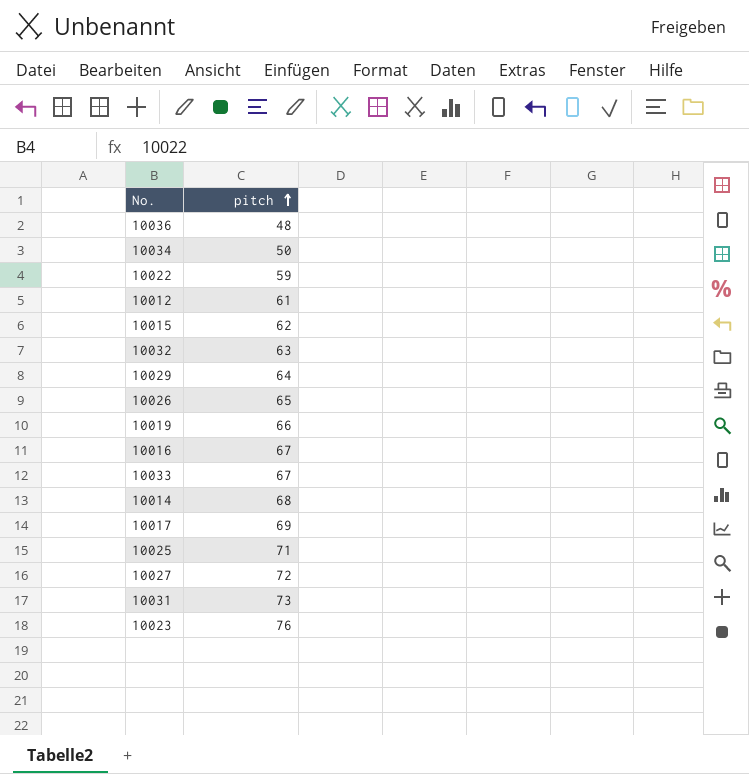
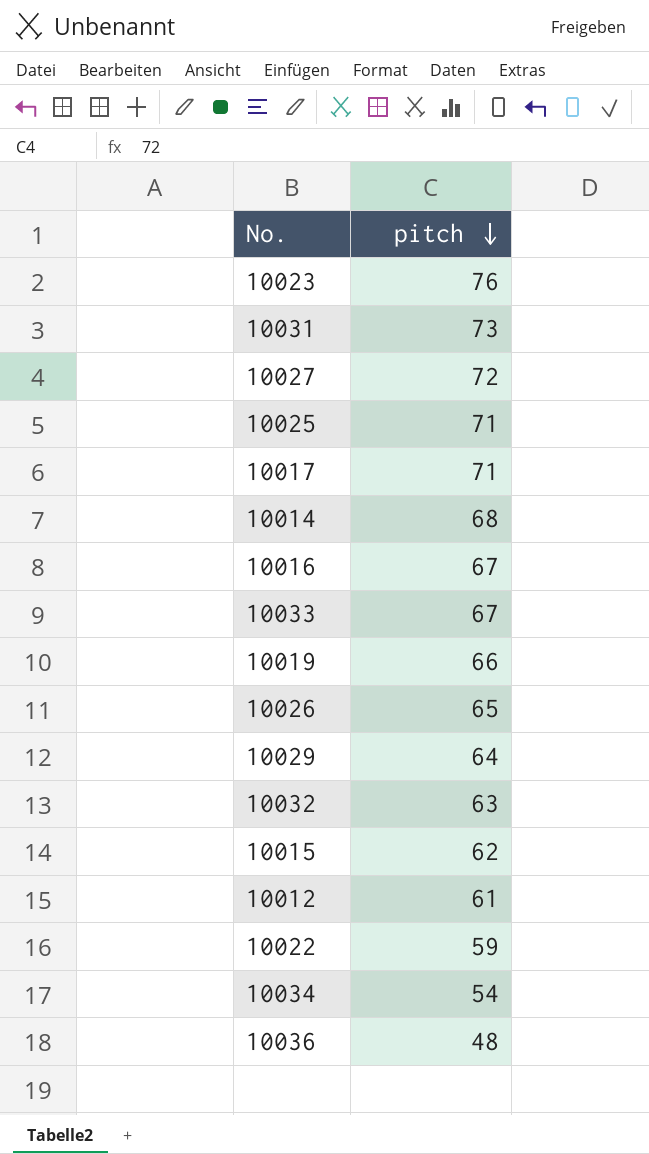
row order: pitch ascending -> pitch descending
10017 | pitch: 69 -> 71
10034 | pitch: 50 -> 54

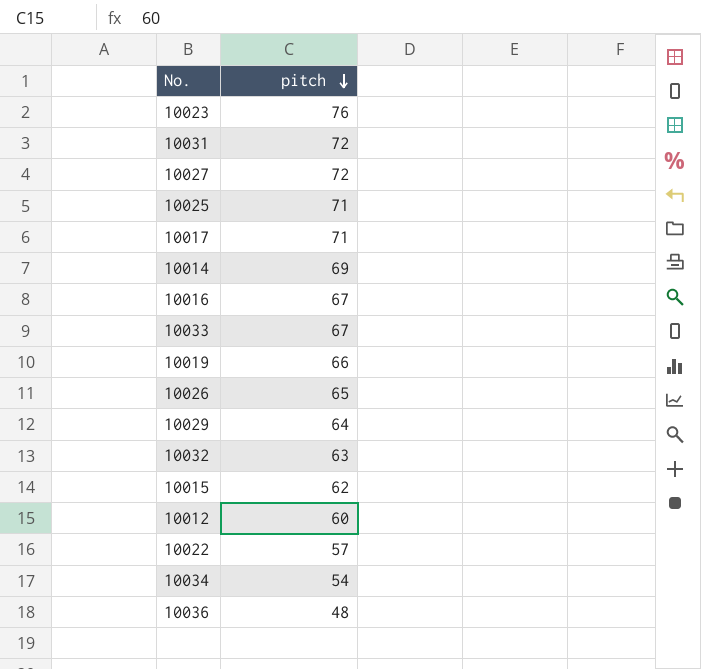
10031 | pitch: 73 -> 72
10014 | pitch: 68 -> 69
10012 | pitch: 61 -> 60
10022 | pitch: 59 -> 57

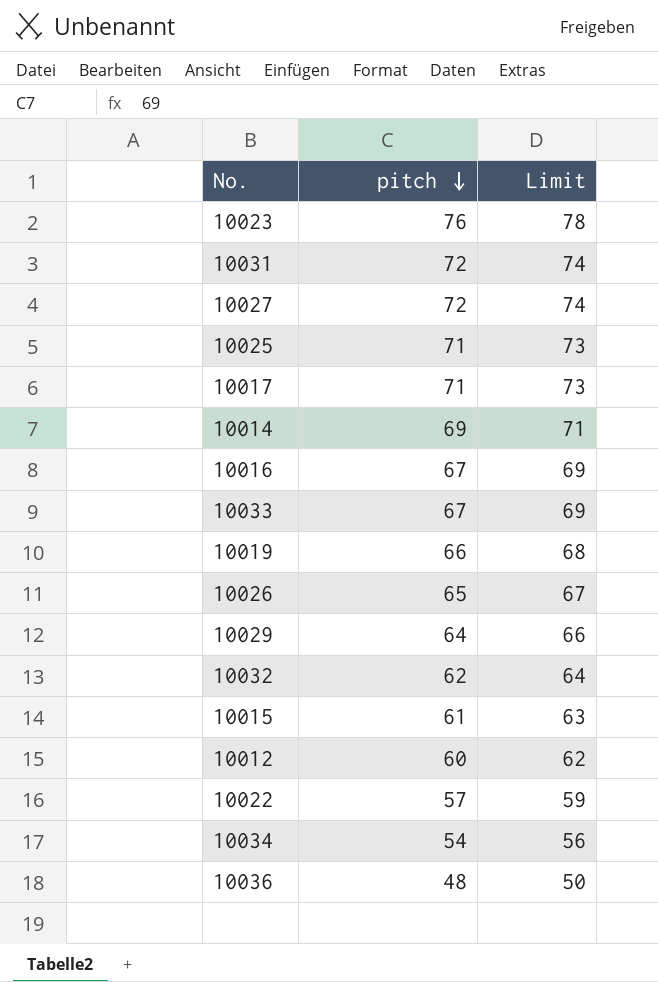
column Limit | formula: none -> [pitch] + 2
10032 | pitch: 63 -> 62
10015 | pitch: 62 -> 61

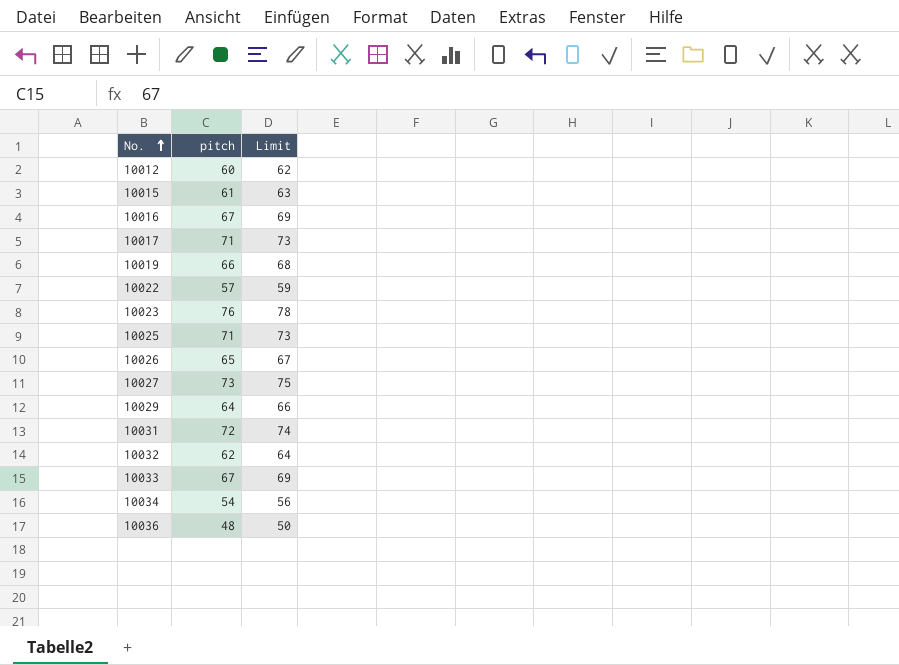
row order: pitch descending -> No. ascending
row 10014: 69 | 71 -> none
10027 | pitch: 72 -> 73
10027 | Limit: 74 -> 75

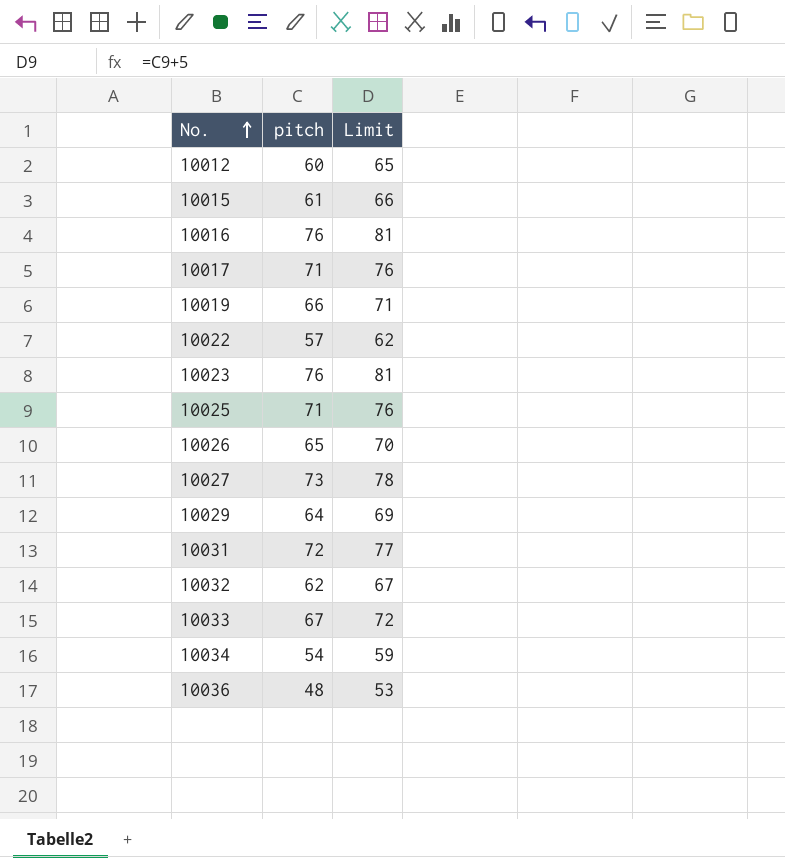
column Limit | formula: [pitch] + 2 -> [pitch] + 5
10016 | pitch: 67 -> 76

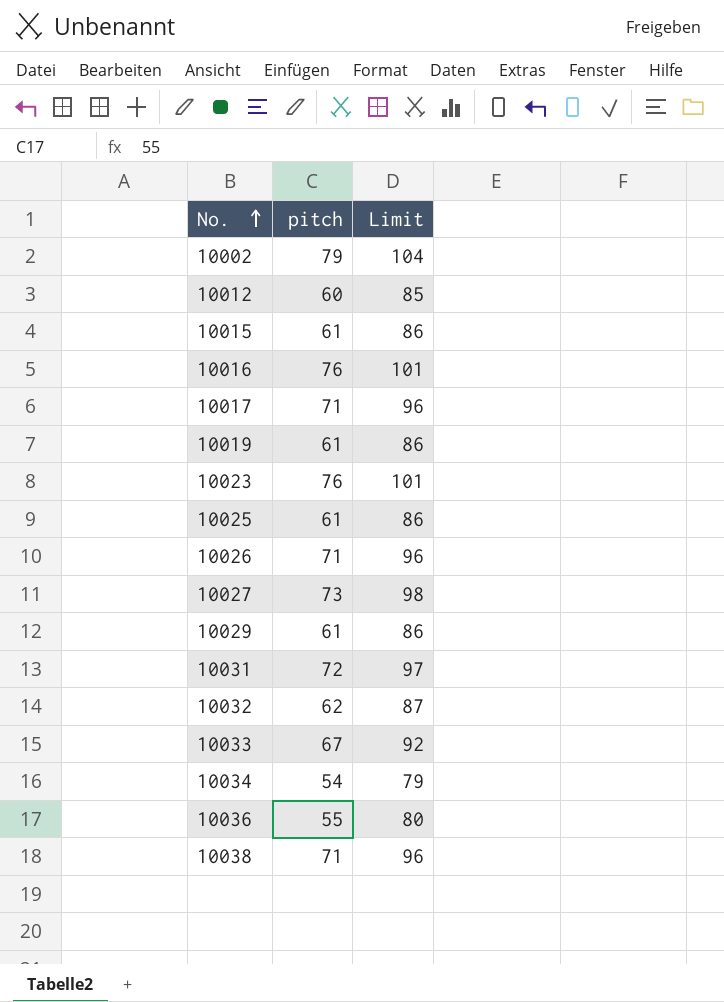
column Limit | formula: [pitch] + 5 -> [pitch] + 25
row 10022: 57 | 62 -> none
row 10002: none -> 79 | 104
10019 | pitch: 66 -> 61
10025 | pitch: 71 -> 61
10026 | pitch: 65 -> 71
10029 | pitch: 64 -> 61
10036 | pitch: 48 -> 55
row 10038: none -> 71 | 96

